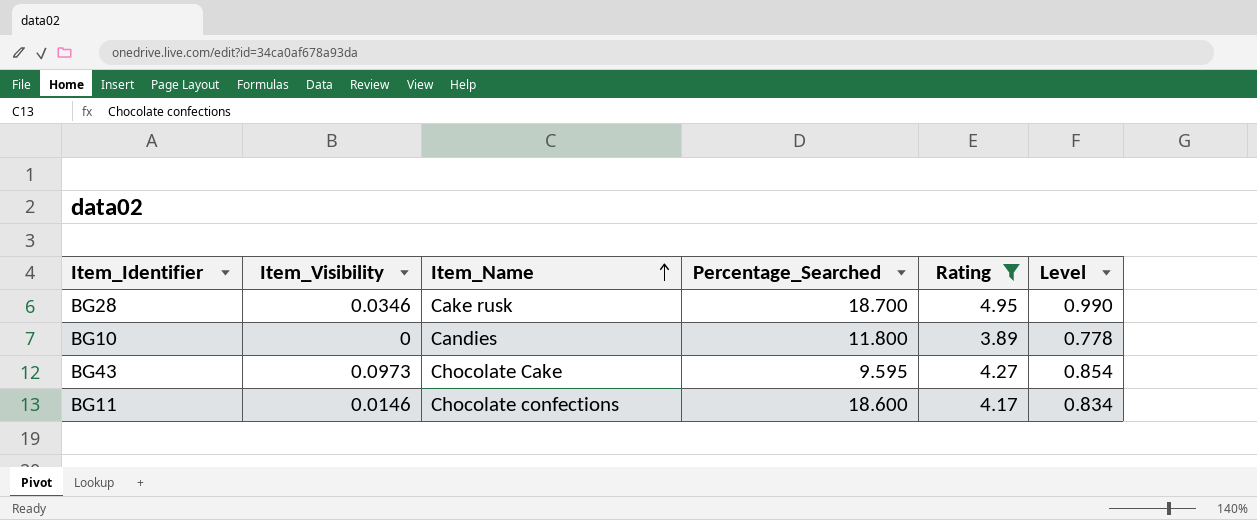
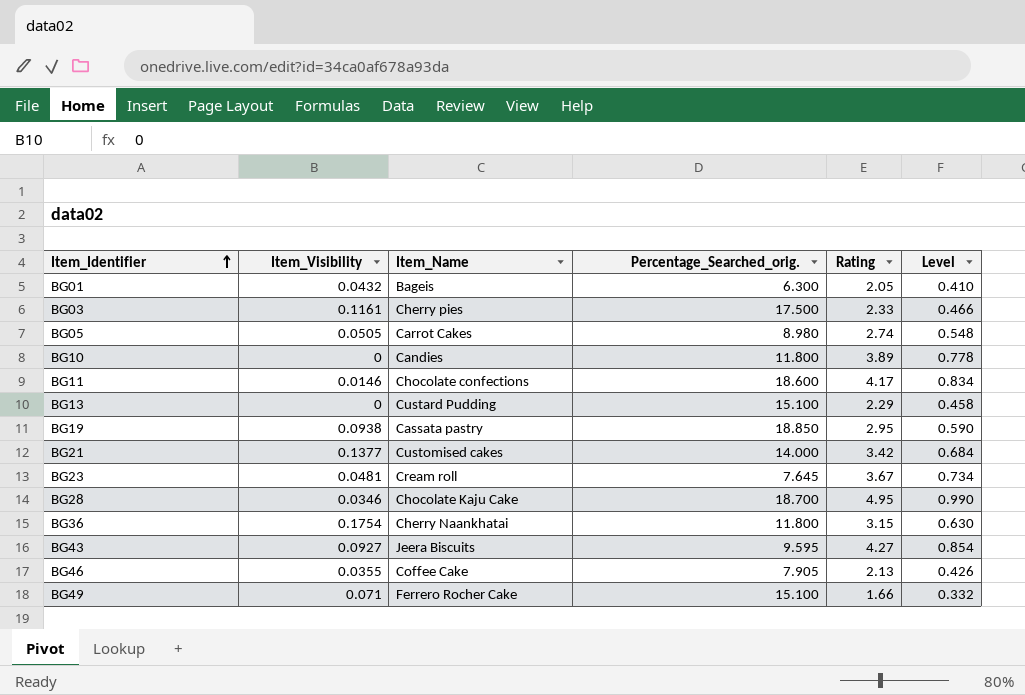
filter: Rating >= 3.89 -> none
row order: Item_Name ascending -> Item_Identifier ascending
column name: Percentage_Searched -> Percentage_Searched_orig.
BG28 | Item_Name: Cake rusk -> Chocolate Kaju Cake
BG43 | Item_Visibility: 0.0973 -> 0.0927
BG43 | Item_Name: Chocolate Cake -> Jeera Biscuits

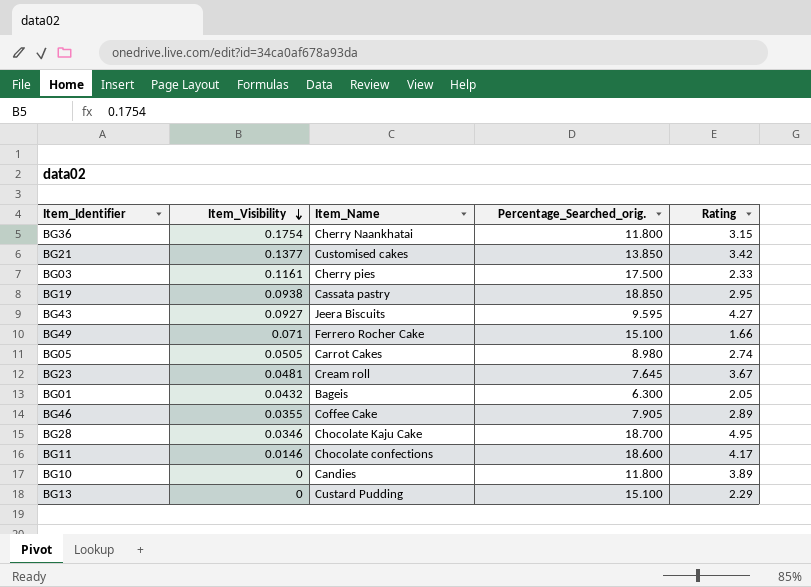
row order: Item_Identifier ascending -> Item_Visibility descending
column Level | formula: [Rating] * 0.2 -> none
BG21 | Percentage_Searched_orig.: 14.000 -> 13.850
BG46 | Rating: 2.13 -> 2.89

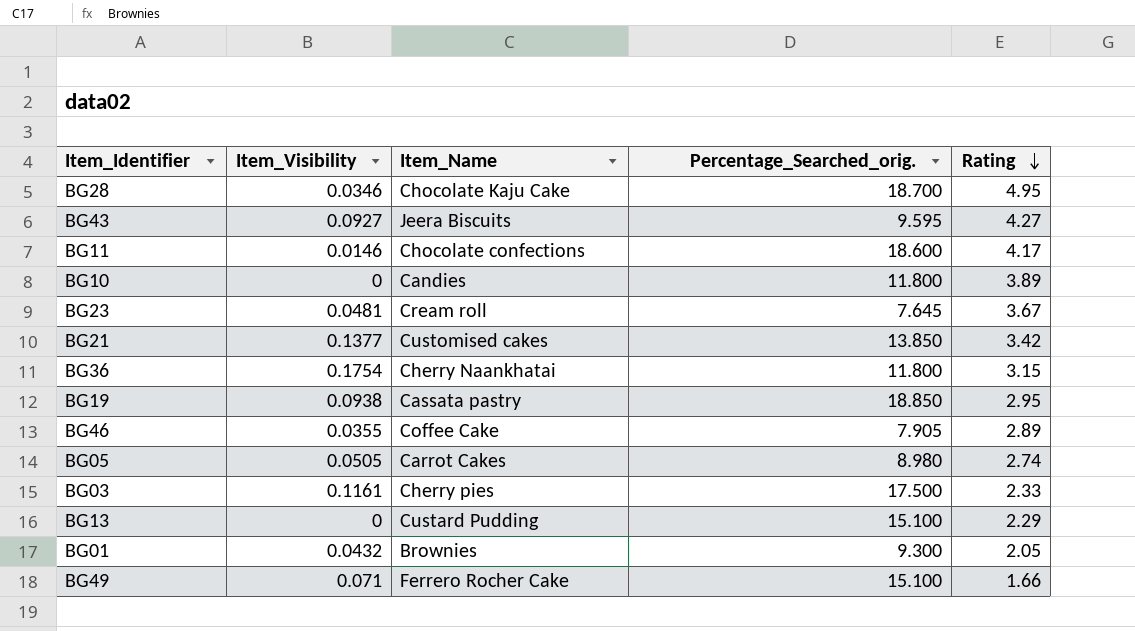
row order: Item_Visibility descending -> Rating descending
BG01 | Item_Name: Bageis -> Brownies
BG01 | Percentage_Searched_orig.: 6.300 -> 9.300

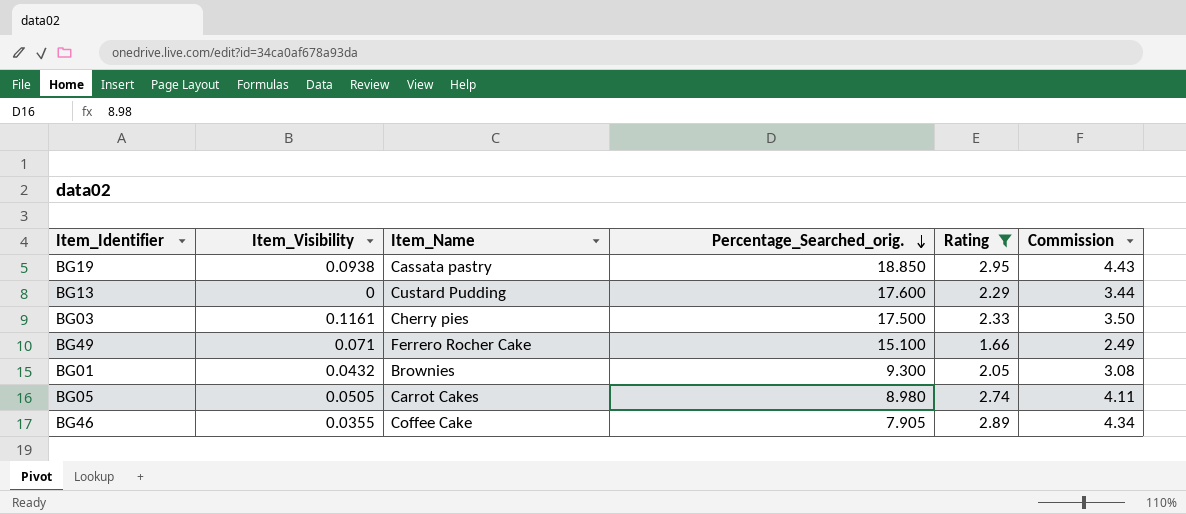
filter: none -> Rating <= 2.95
row order: Rating descending -> Percentage_Searched_orig. descending
column Commission | formula: none -> [Rating] * 1.5
BG13 | Percentage_Searched_orig.: 15.100 -> 17.600

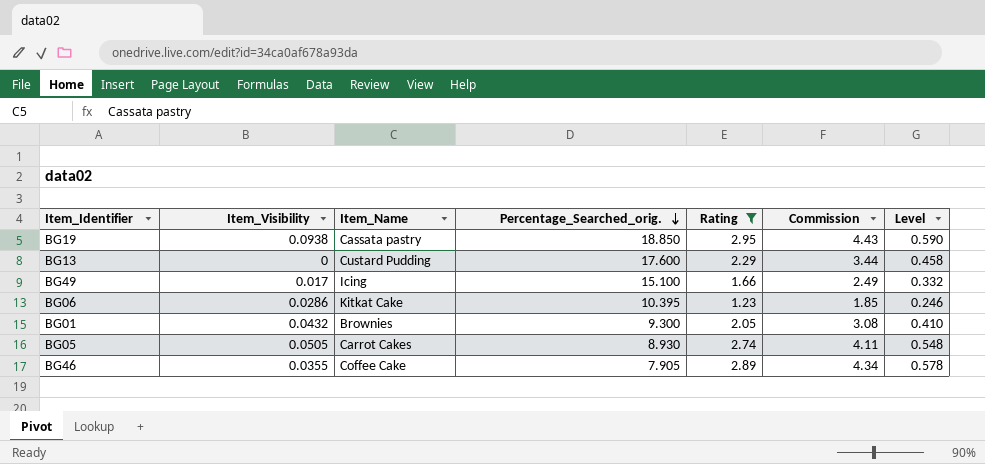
column Level | formula: none -> [Rating] * 0.2
row BG03: 0.1161 | Cherry pies | 17.500 | 2.33 | 3.50 -> none
BG49 | Item_Visibility: 0.071 -> 0.017
BG49 | Item_Name: Ferrero Rocher Cake -> Icing
row BG06: none -> 0.0286 | Kitkat Cake | 10.395 | 1.23 | 1.85 | 0.246
BG05 | Percentage_Searched_orig.: 8.980 -> 8.930

